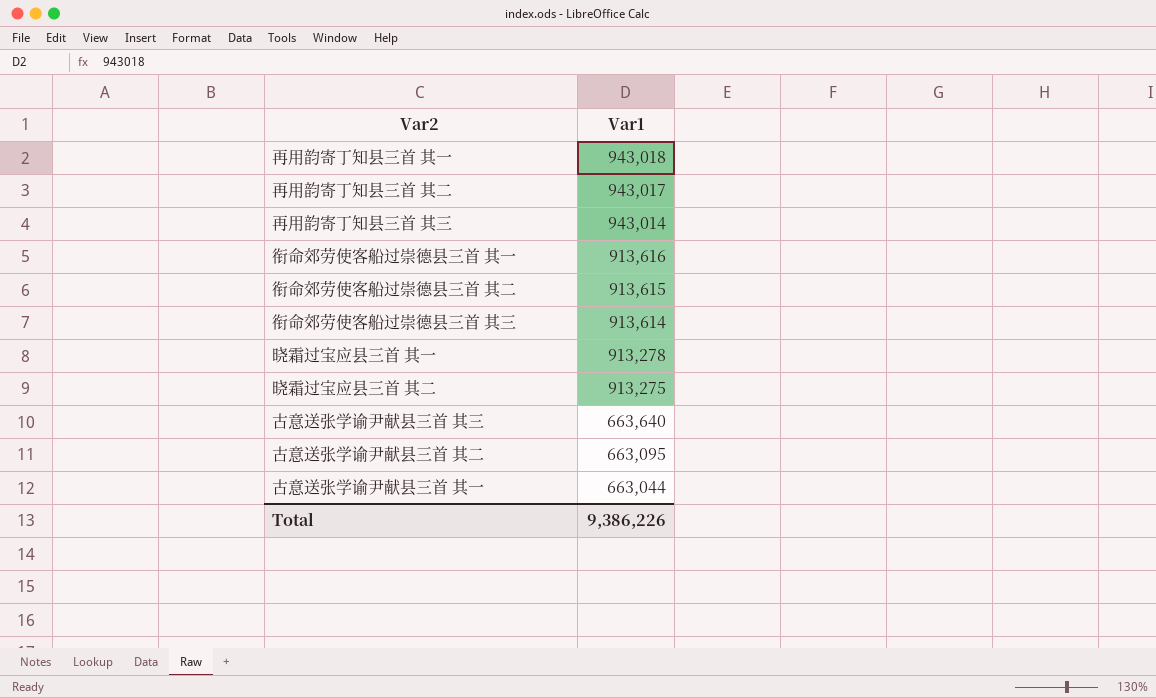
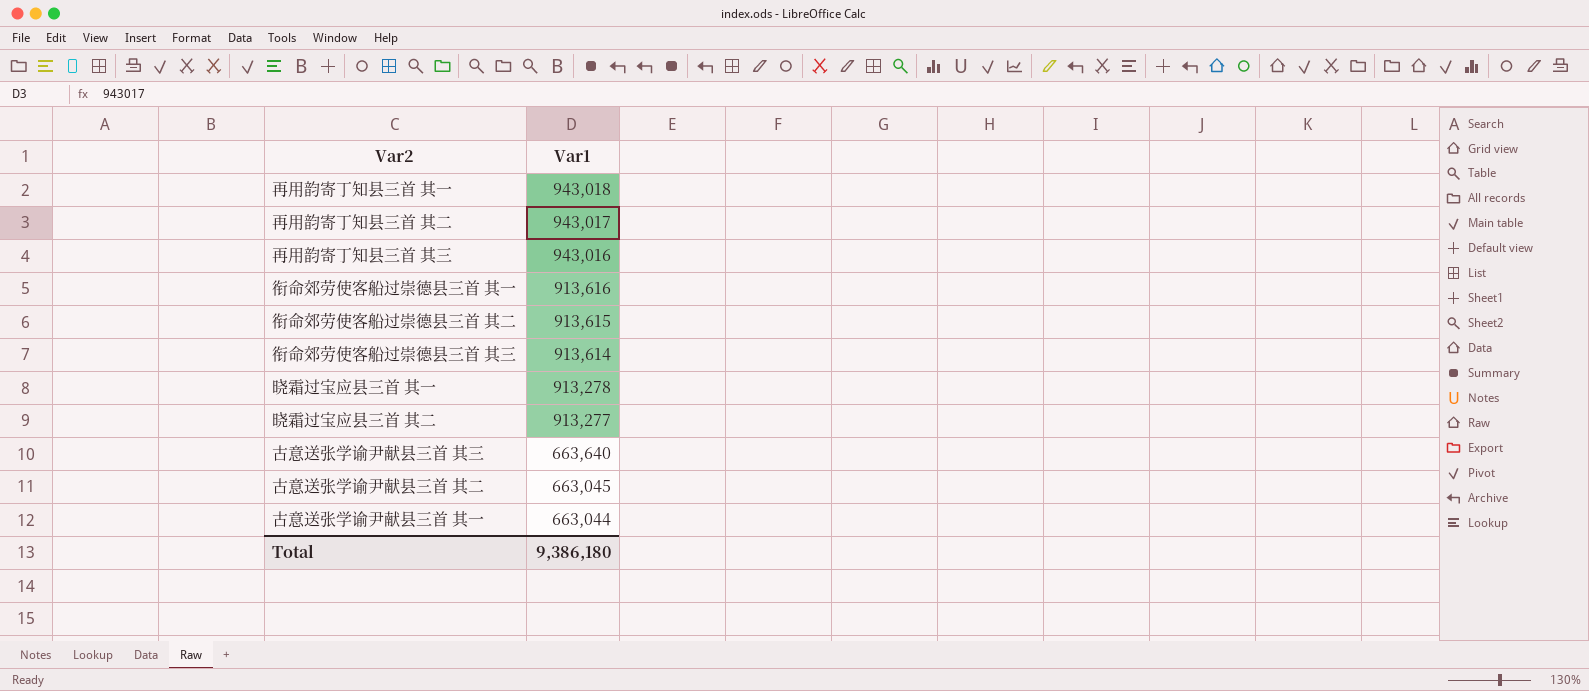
再用韵寄丁知县三首 其三 | Var1: 943,014 -> 943,016
晓霜过宝应县三首 其二 | Var1: 913,275 -> 913,277
古意送张学谕尹献县三首 其二 | Var1: 663,095 -> 663,045
Total | Var1: 9,386,226 -> 9,386,180

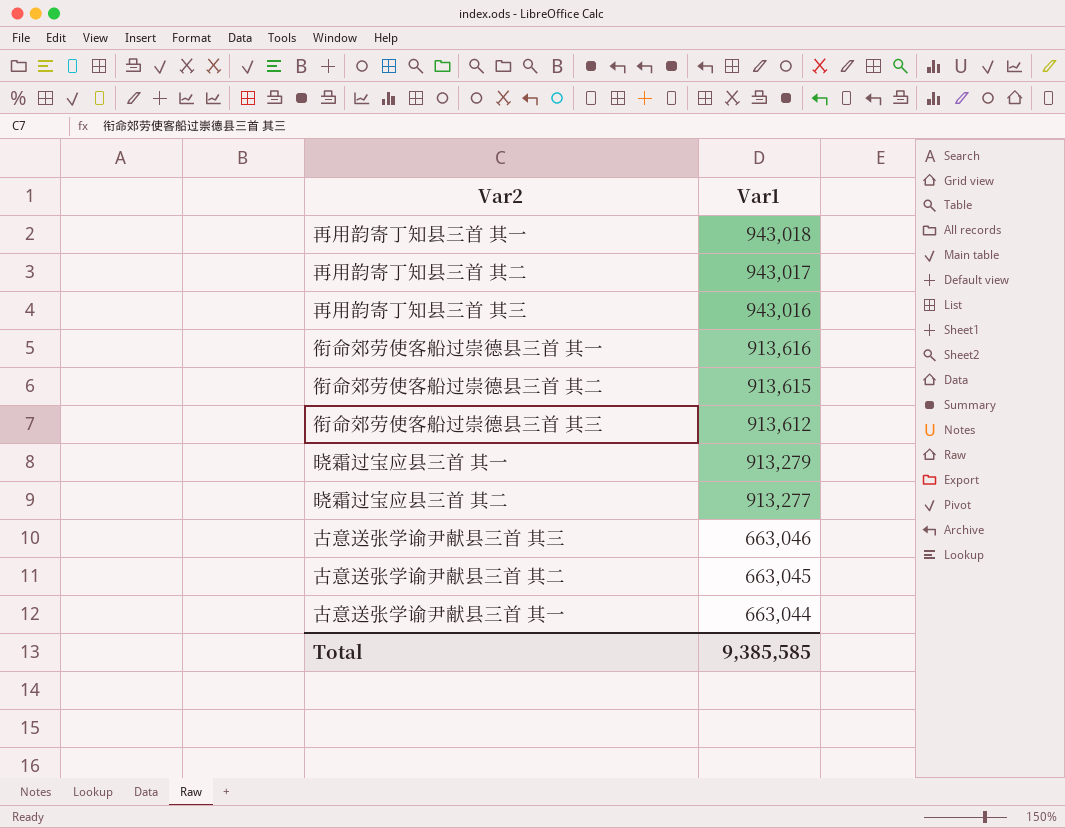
衔命郊劳使客船过崇德县三首 其三 | Var1: 913,614 -> 913,612
晓霜过宝应县三首 其一 | Var1: 913,278 -> 913,279
古意送张学谕尹献县三首 其三 | Var1: 663,640 -> 663,046
Total | Var1: 9,386,180 -> 9,385,585

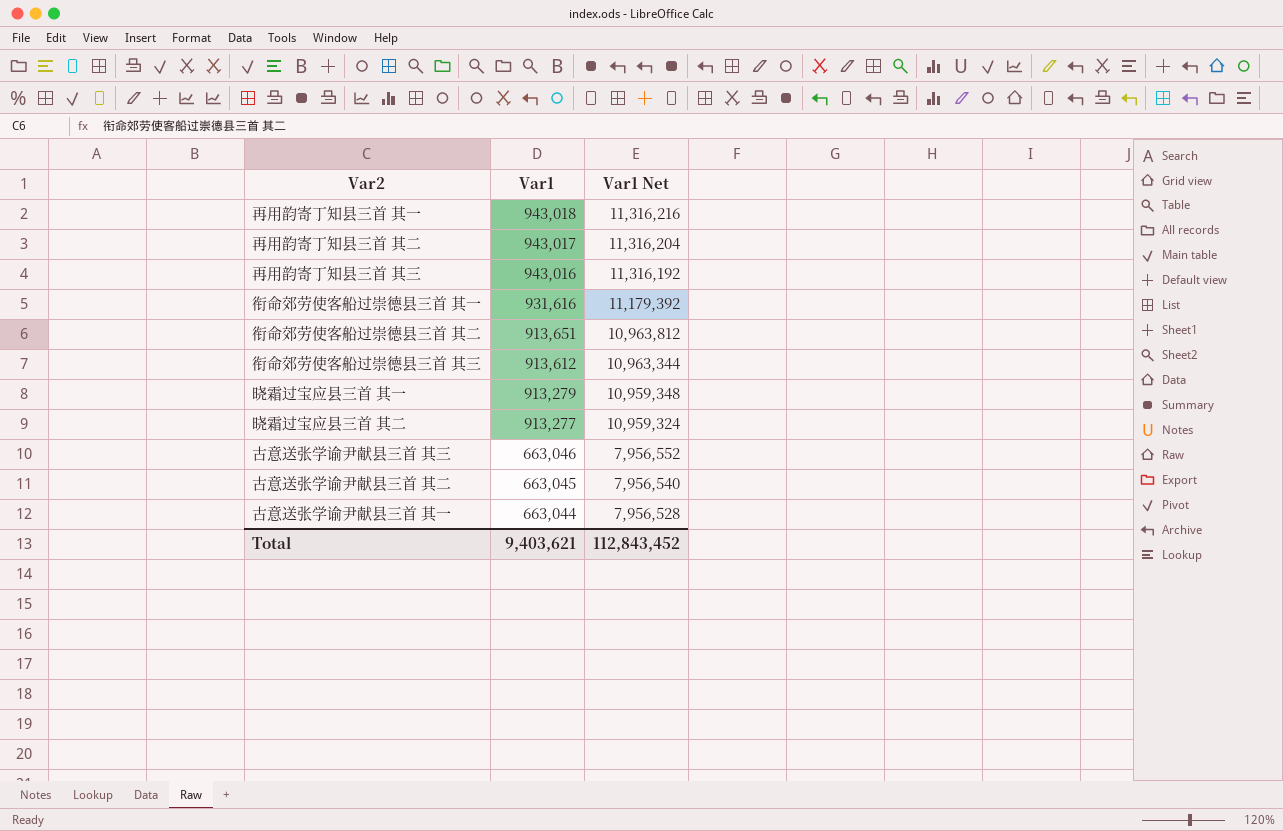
column Var1 Net | formula: none -> [Var1] * 12
衔命郊劳使客船过崇德县三首 其一 | Var1: 913,616 -> 931,616
衔命郊劳使客船过崇德县三首 其二 | Var1: 913,615 -> 913,651
Total | Var1: 9,385,585 -> 9,403,621

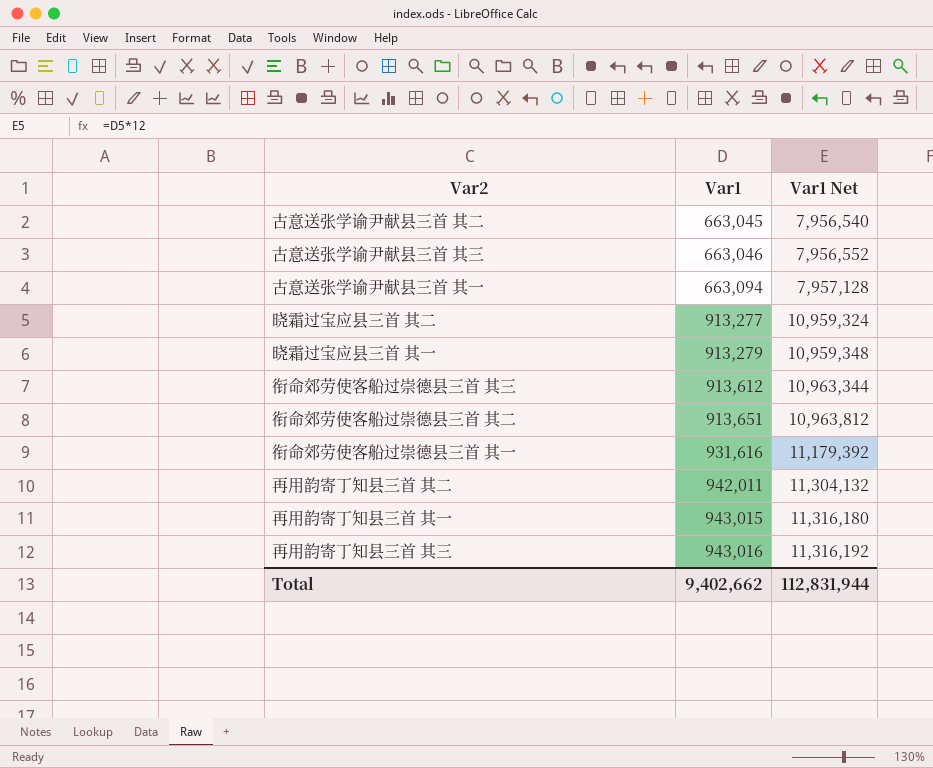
row order: Var1 descending -> Var1 ascending
古意送张学谕尹献县三首 其一 | Var1: 663,044 -> 663,094
古意送张学谕尹献县三首 其一 | Var1 Net: 7,956,528 -> 7,957,128
再用韵寄丁知县三首 其二 | Var1: 943,017 -> 942,011
再用韵寄丁知县三首 其二 | Var1 Net: 11,316,204 -> 11,304,132
再用韵寄丁知县三首 其一 | Var1: 943,018 -> 943,015
再用韵寄丁知县三首 其一 | Var1 Net: 11,316,216 -> 11,316,180
Total | Var1: 9,403,621 -> 9,402,662
Total | Var1 Net: 112,843,452 -> 112,831,944

